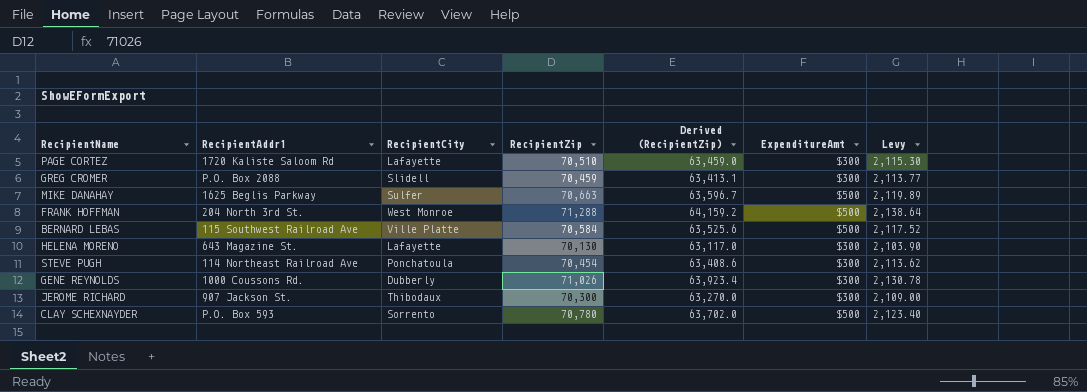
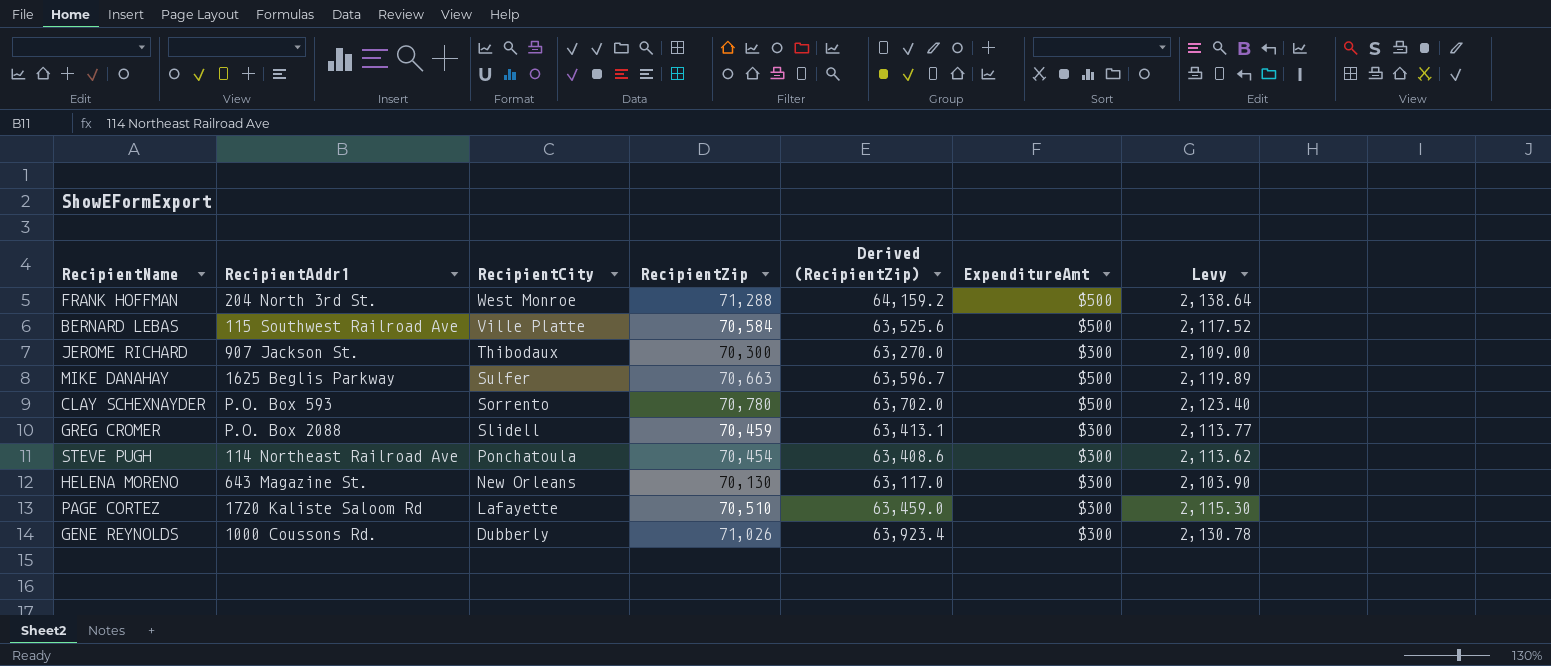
row order: none -> RecipientCity descending
HELENA MORENO | RecipientCity: Lafayette -> New Orleans

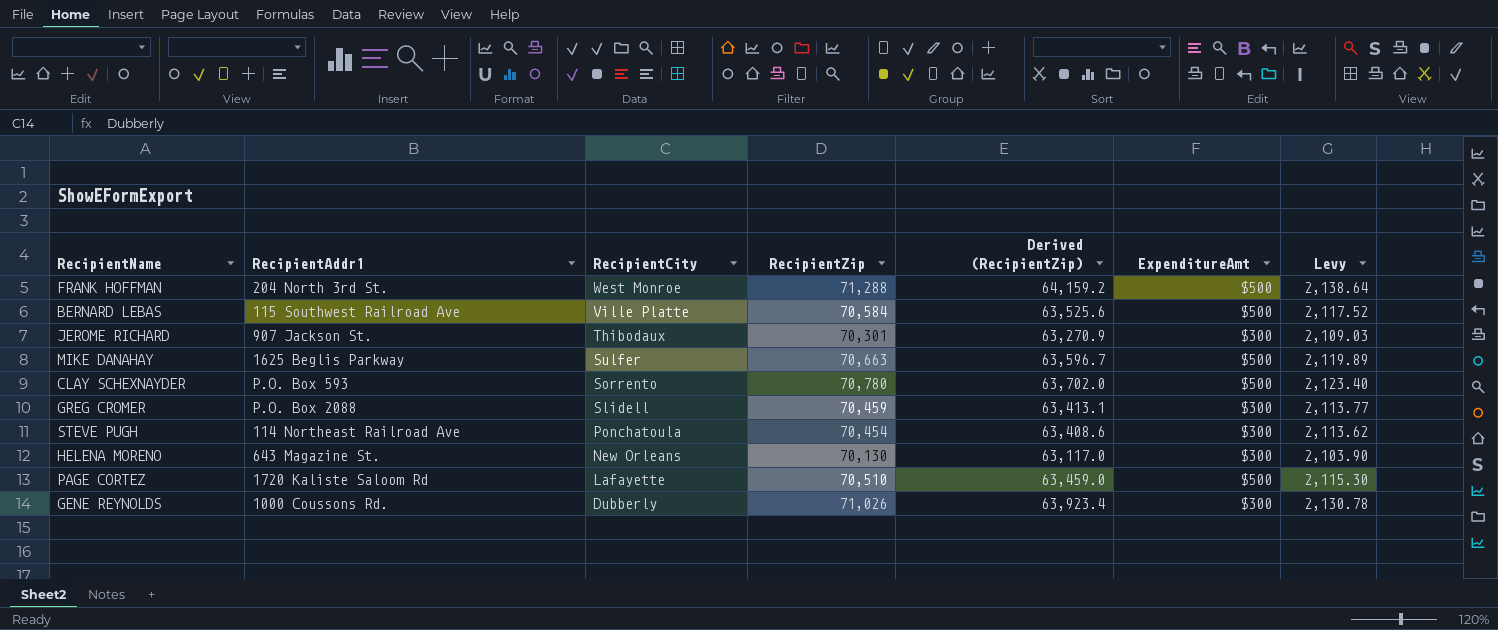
JEROME RICHARD | RecipientZip: 70,300 -> 70,301
JEROME RICHARD | Derived (RecipientZip): 63,270.0 -> 63,270.9
JEROME RICHARD | Levy: 2,109.00 -> 2,109.03
PAGE CORTEZ | ExpenditureAmt: $300 -> $500

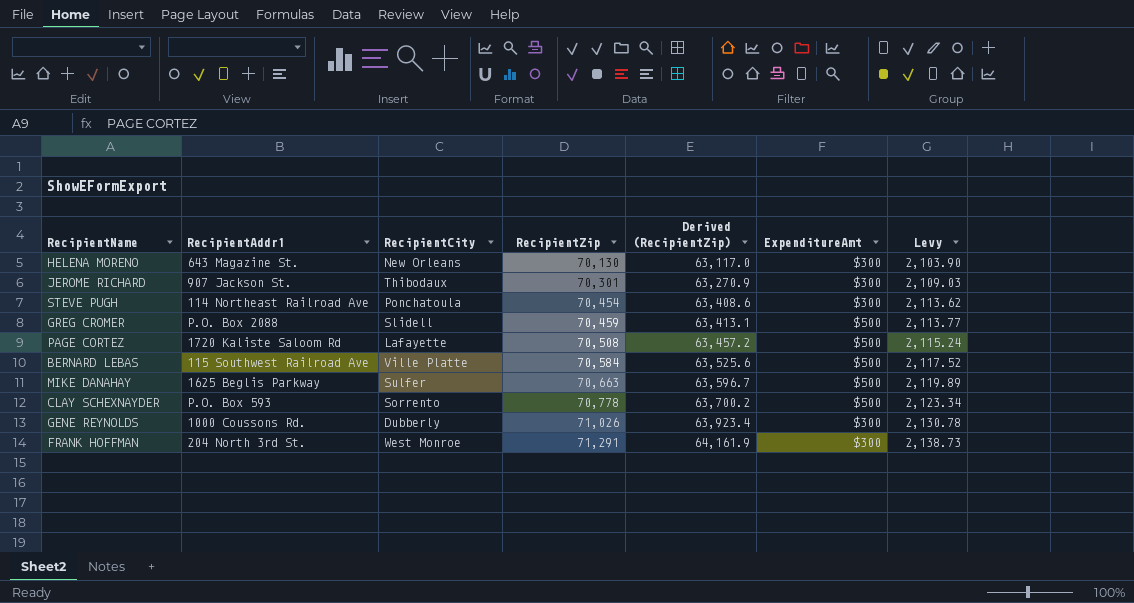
row order: RecipientCity descending -> RecipientZip ascending
GREG CROMER | ExpenditureAmt: $300 -> $500
PAGE CORTEZ | RecipientZip: 70,510 -> 70,508
PAGE CORTEZ | Derived (RecipientZip): 63,459.0 -> 63,457.2
PAGE CORTEZ | Levy: 2,115.30 -> 2,115.24
CLAY SCHEXNAYDER | RecipientZip: 70,780 -> 70,778
CLAY SCHEXNAYDER | Derived (RecipientZip): 63,702.0 -> 63,700.2
CLAY SCHEXNAYDER | Levy: 2,123.40 -> 2,123.34
FRANK HOFFMAN | RecipientZip: 71,288 -> 71,291
FRANK HOFFMAN | Derived (RecipientZip): 64,159.2 -> 64,161.9
FRANK HOFFMAN | ExpenditureAmt: $500 -> $300
FRANK HOFFMAN | Levy: 2,138.64 -> 2,138.73

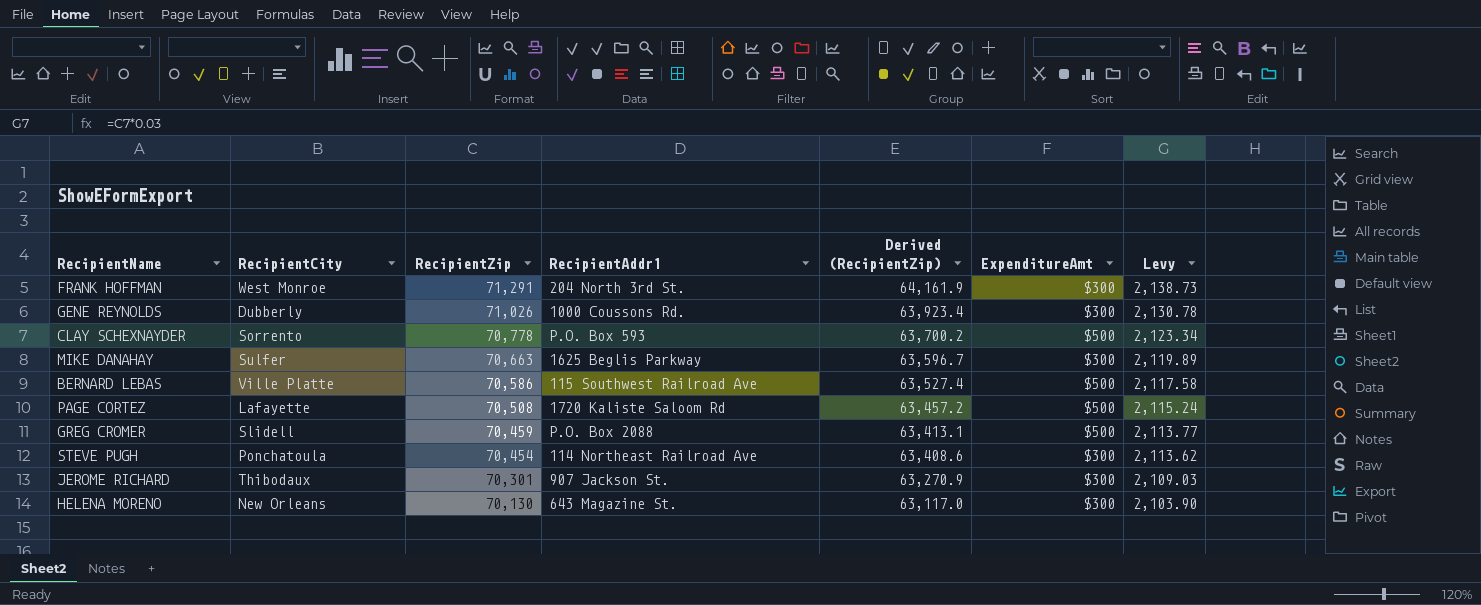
row order: RecipientZip ascending -> RecipientZip descending
column RecipientAddr1 | position: 2 -> 4
MIKE DANAHAY | ExpenditureAmt: $500 -> $300
BERNARD LEBAS | RecipientZip: 70,584 -> 70,586
BERNARD LEBAS | Derived (RecipientZip): 63,525.6 -> 63,527.4
BERNARD LEBAS | Levy: 2,117.52 -> 2,117.58

